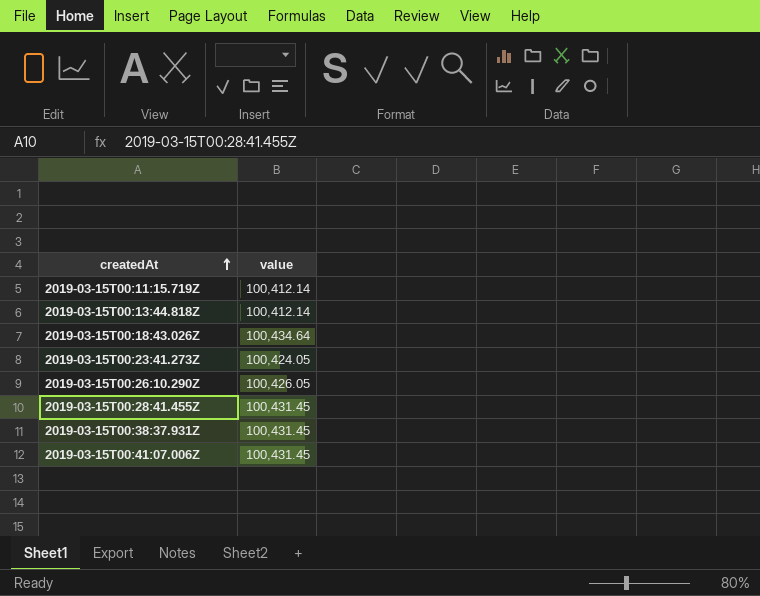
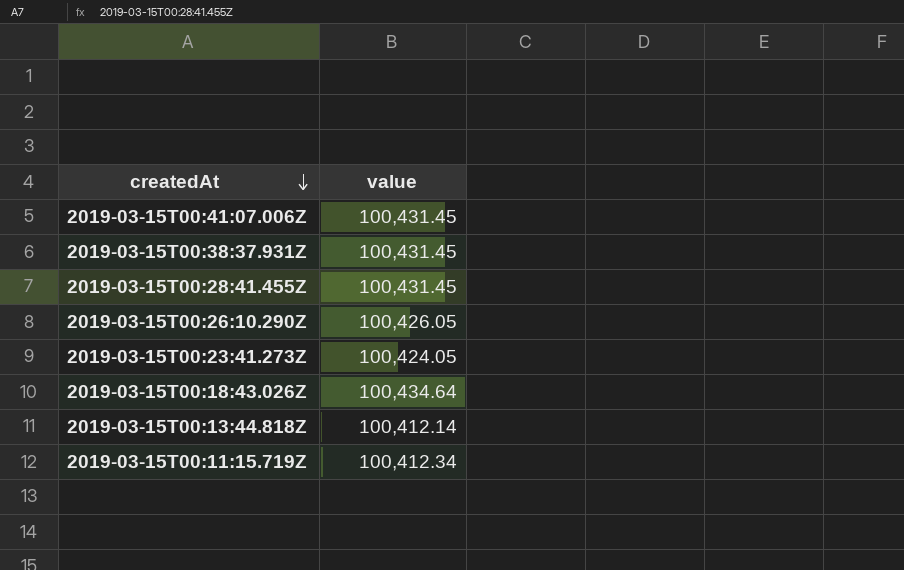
row order: createdAt ascending -> createdAt descending
2019-03-15T00:11:15.719Z | value: 100,412.14 -> 100,412.34

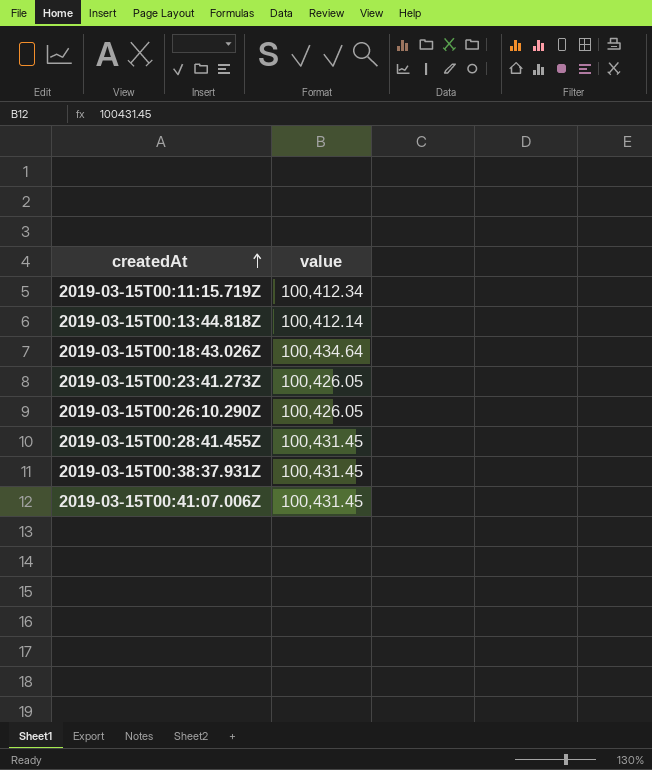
row order: createdAt descending -> createdAt ascending
2019-03-15T00:23:41.273Z | value: 100,424.05 -> 100,426.05

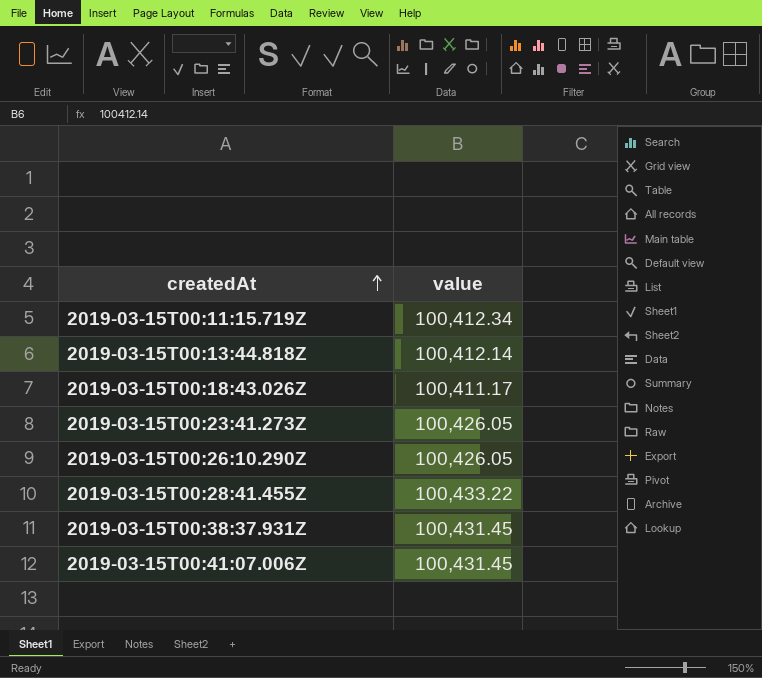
2019-03-15T00:18:43.026Z | value: 100,434.64 -> 100,411.17
2019-03-15T00:28:41.455Z | value: 100,431.45 -> 100,433.22

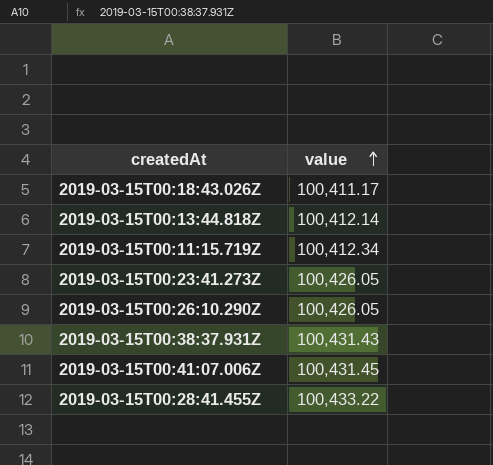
row order: createdAt ascending -> value ascending
2019-03-15T00:38:37.931Z | value: 100,431.45 -> 100,431.43

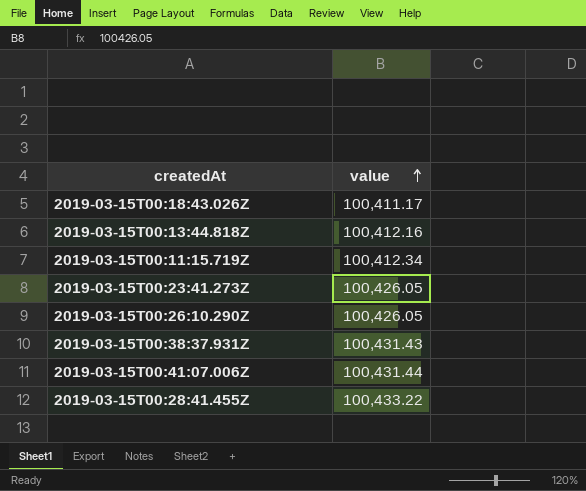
2019-03-15T00:13:44.818Z | value: 100,412.14 -> 100,412.16
2019-03-15T00:41:07.006Z | value: 100,431.45 -> 100,431.44

